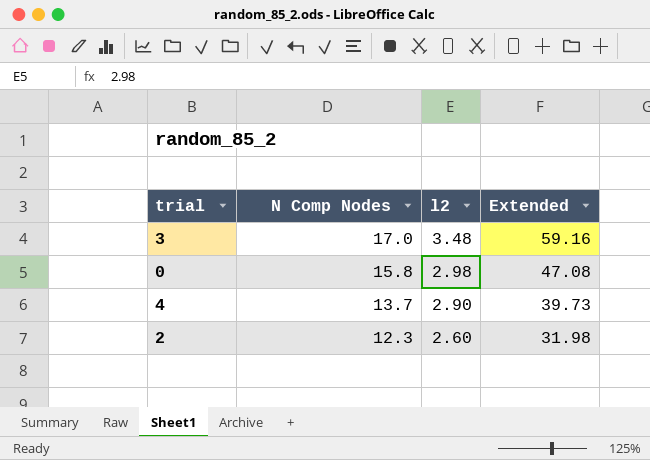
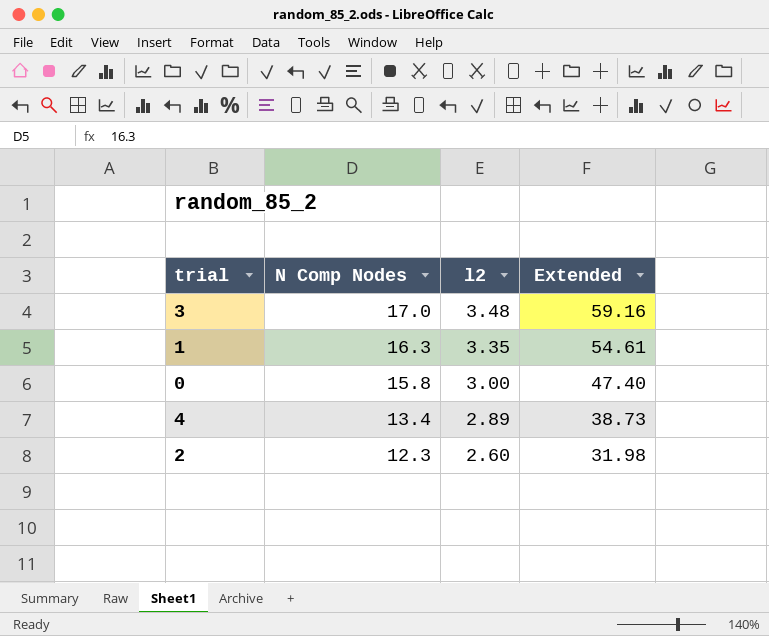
row 1: none -> 16.3 | 3.35 | 54.61
0 | l2: 2.98 -> 3.00
0 | Extended: 47.08 -> 47.40
4 | N Comp Nodes: 13.7 -> 13.4
4 | l2: 2.90 -> 2.89
4 | Extended: 39.73 -> 38.73

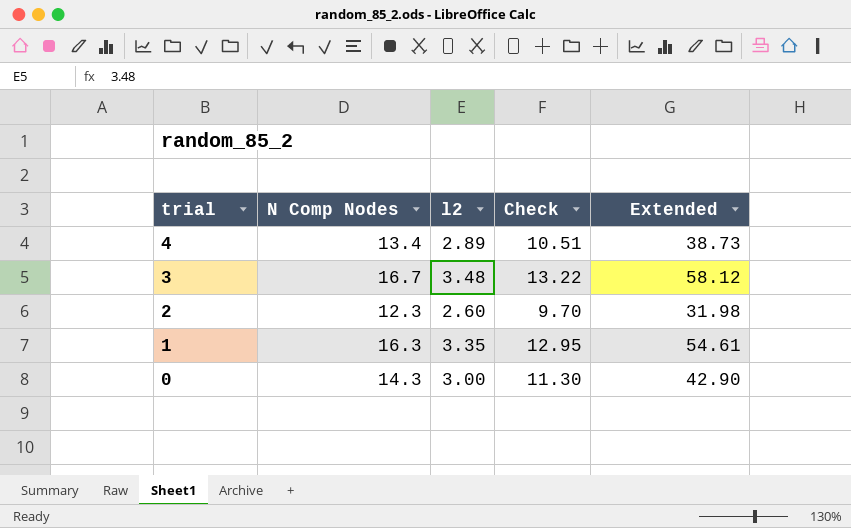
row order: N Comp Nodes descending -> trial descending
column Check | formula: none -> [N Comp Nodes] - [l2]
3 | N Comp Nodes: 17.0 -> 16.7
3 | Extended: 59.16 -> 58.12
0 | N Comp Nodes: 15.8 -> 14.3
0 | Extended: 47.40 -> 42.90

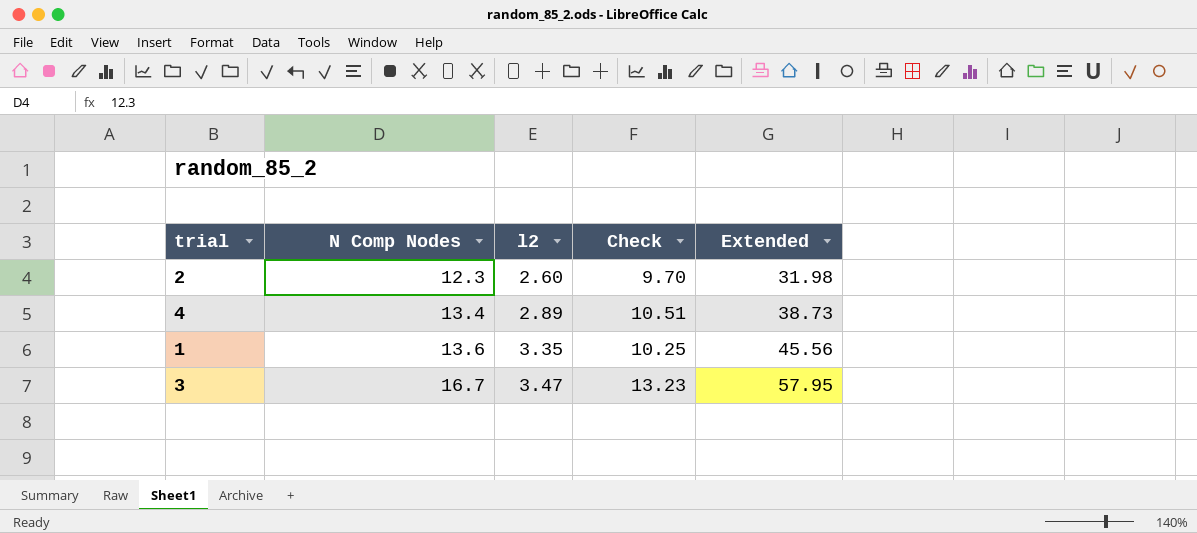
row order: trial descending -> N Comp Nodes ascending
row 0: 14.3 | 3.00 | 11.30 | 42.90 -> none
1 | N Comp Nodes: 16.3 -> 13.6
1 | Check: 12.95 -> 10.25
1 | Extended: 54.61 -> 45.56
3 | l2: 3.48 -> 3.47
3 | Check: 13.22 -> 13.23
3 | Extended: 58.12 -> 57.95

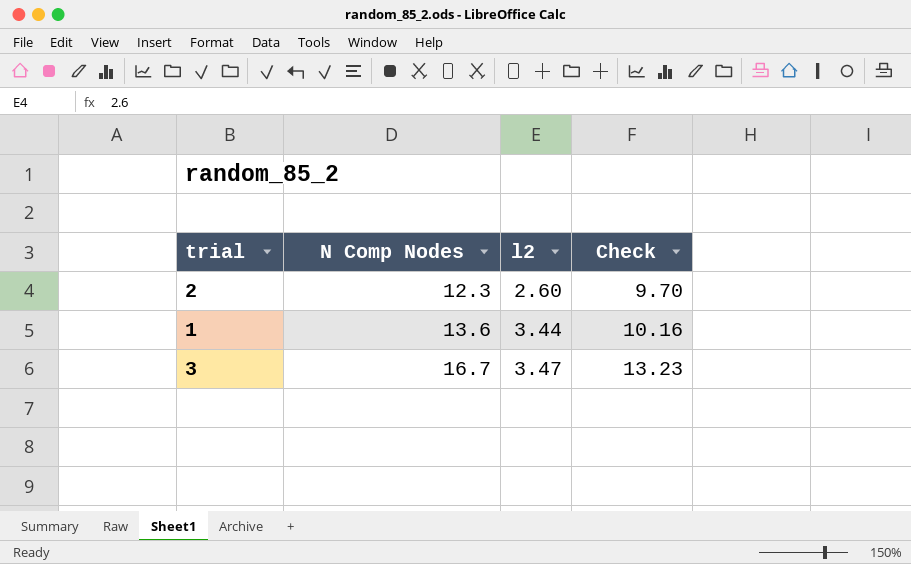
column Extended | formula: [N Comp Nodes] * [l2] -> none
row 4: 13.4 | 2.89 | 10.51 | 38.73 -> none
1 | l2: 3.35 -> 3.44
1 | Check: 10.25 -> 10.16

